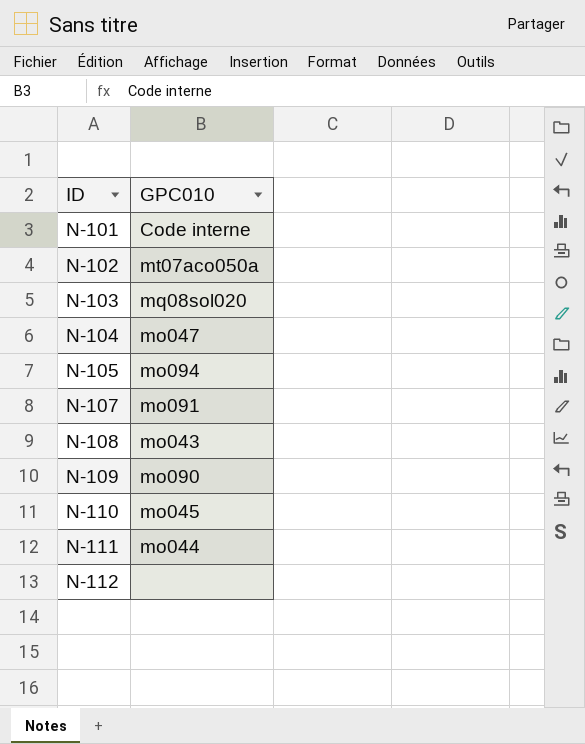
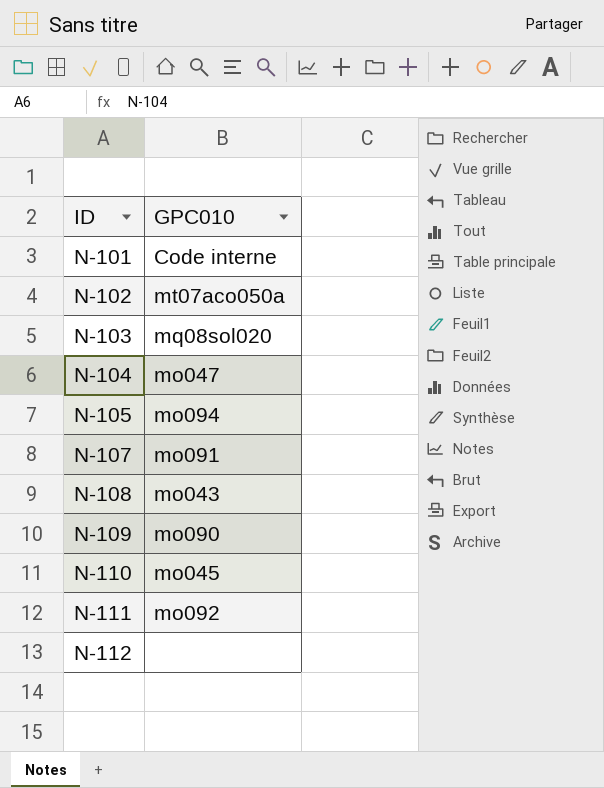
N-111 | GPC010: mo044 -> mo092

